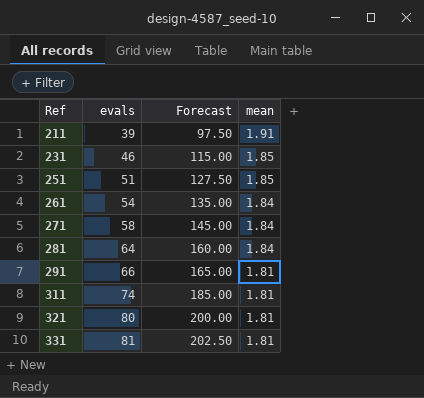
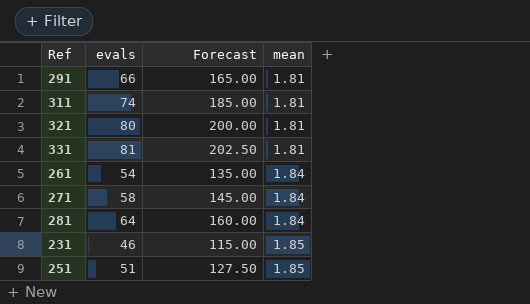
row order: Ref ascending -> mean ascending
row 211: 39 | 97.50 | 1.91 -> none

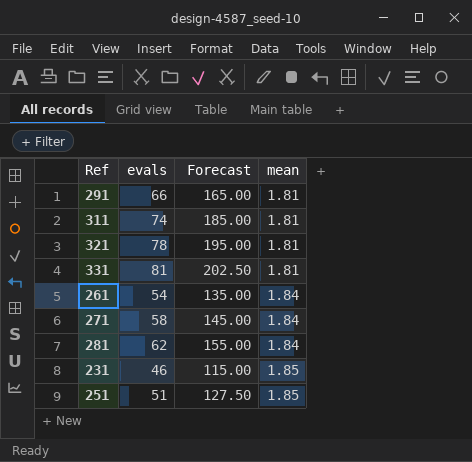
321 | evals: 80 -> 78
321 | Forecast: 200.00 -> 195.00
281 | evals: 64 -> 62
281 | Forecast: 160.00 -> 155.00

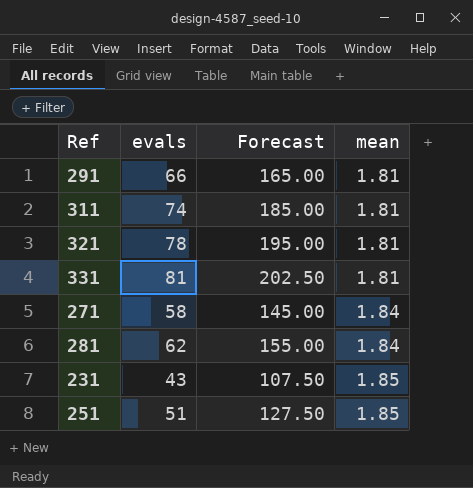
row 261: 54 | 135.00 | 1.84 -> none
231 | evals: 46 -> 43
231 | Forecast: 115.00 -> 107.50

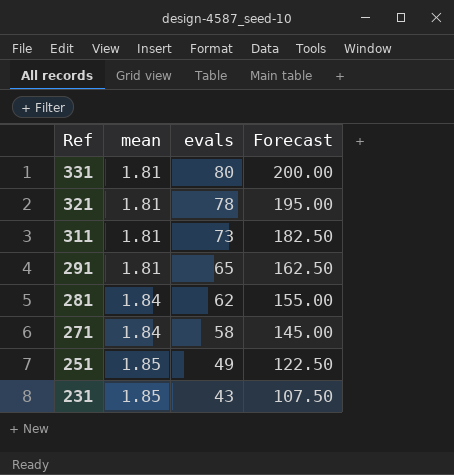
row order: mean ascending -> Ref descending
column mean | position: 4 -> 2
331 | evals: 81 -> 80
331 | Forecast: 202.50 -> 200.00
311 | evals: 74 -> 73
311 | Forecast: 185.00 -> 182.50
291 | evals: 66 -> 65
291 | Forecast: 165.00 -> 162.50
251 | evals: 51 -> 49
251 | Forecast: 127.50 -> 122.50

